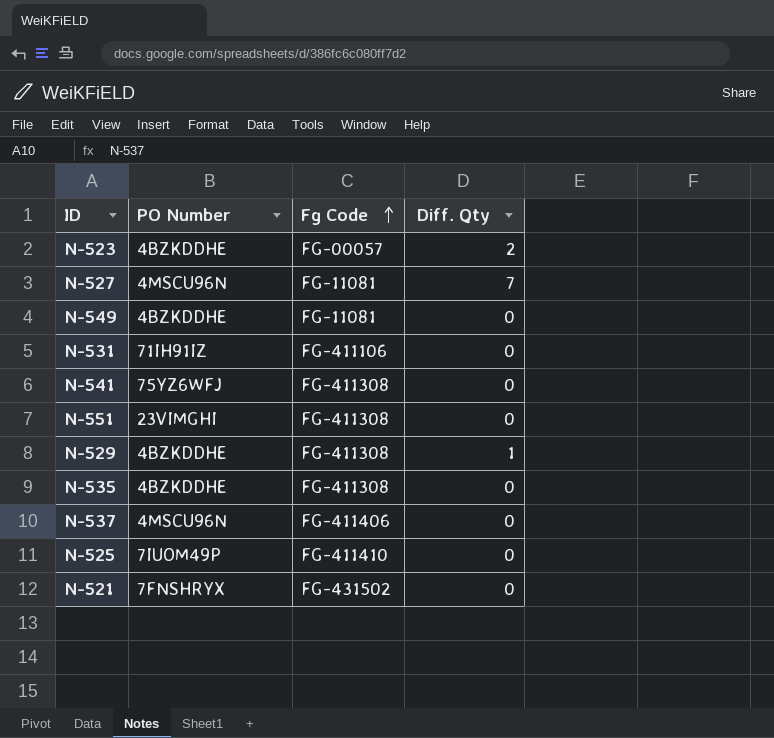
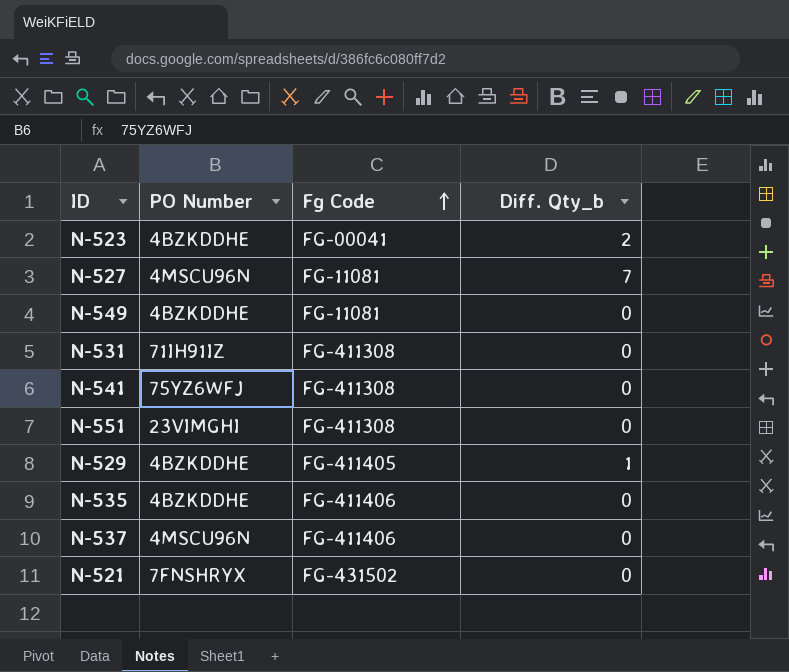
column name: Diff. Qty -> Diff. Qty_b
row N-525: 7IUOM49P | FG-411410 | 0 -> none
N-523 | Fg Code: FG-00057 -> FG-00041
N-531 | Fg Code: FG-411106 -> FG-411308
N-529 | Fg Code: FG-411308 -> FG-411405
N-535 | Fg Code: FG-411308 -> FG-411406

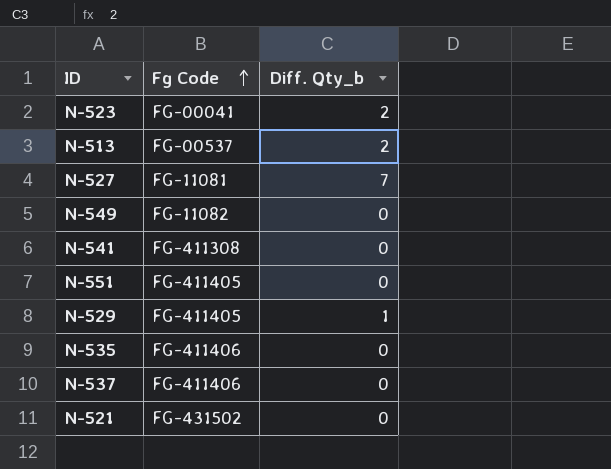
column PO Number | position: 2 -> none
row N-531: 71IH91IZ | FG-411308 | 0 -> none
row N-513: none -> FG-00537 | 2
N-549 | Fg Code: FG-11081 -> FG-11082
N-551 | Fg Code: FG-411308 -> FG-411405

